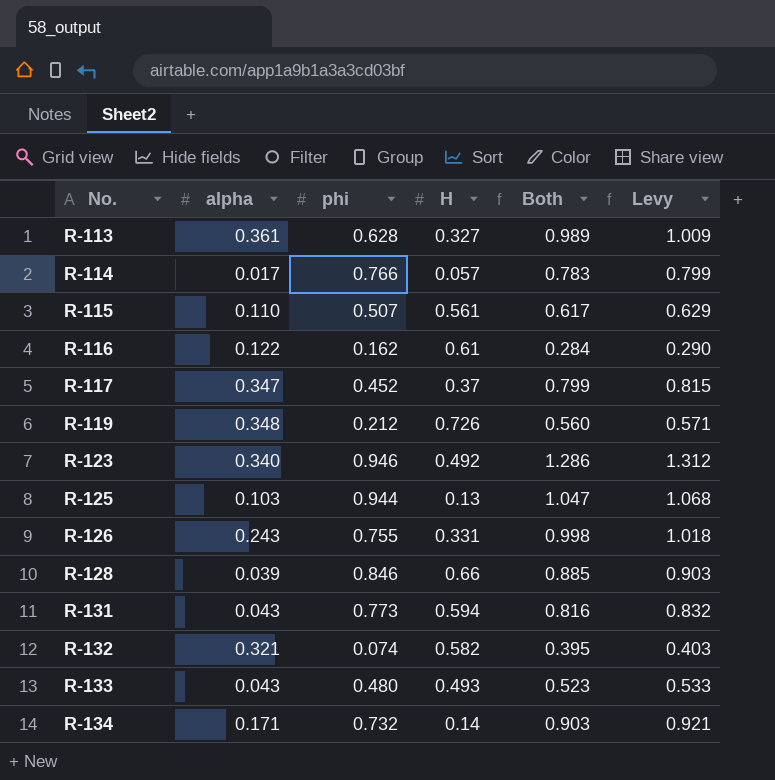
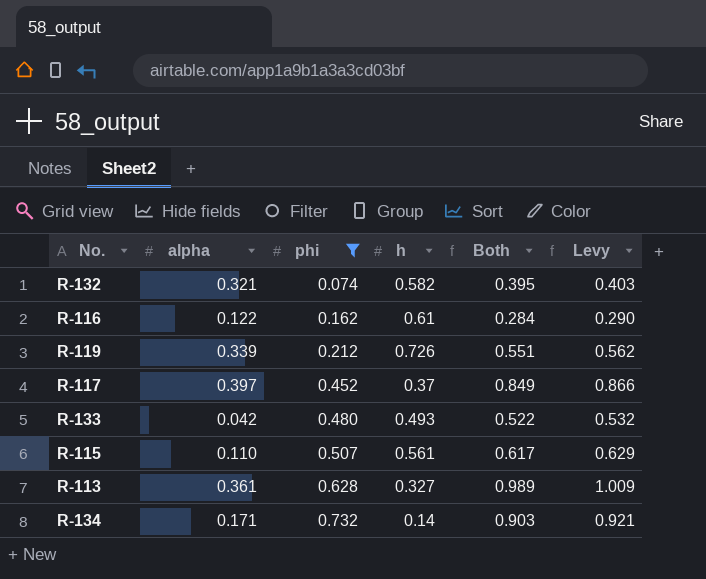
filter: none -> phi <= 0.732
row order: No. ascending -> phi ascending
column name: H -> h
R-119 | alpha: 0.348 -> 0.339
R-119 | Both: 0.560 -> 0.551
R-119 | Levy: 0.571 -> 0.562
R-117 | alpha: 0.347 -> 0.397
R-117 | Both: 0.799 -> 0.849
R-117 | Levy: 0.815 -> 0.866
R-133 | alpha: 0.043 -> 0.042
R-133 | Both: 0.523 -> 0.522
R-133 | Levy: 0.533 -> 0.532

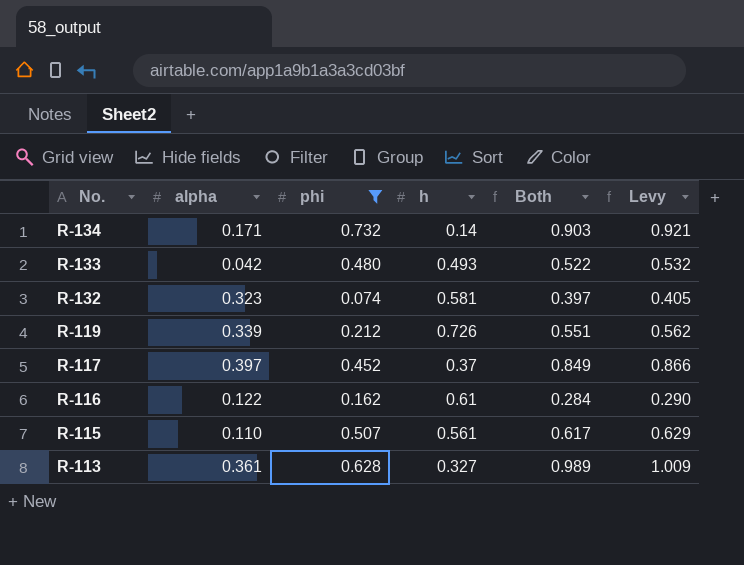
row order: phi ascending -> No. descending
R-132 | alpha: 0.321 -> 0.323
R-132 | h: 0.582 -> 0.581
R-132 | Both: 0.395 -> 0.397
R-132 | Levy: 0.403 -> 0.405

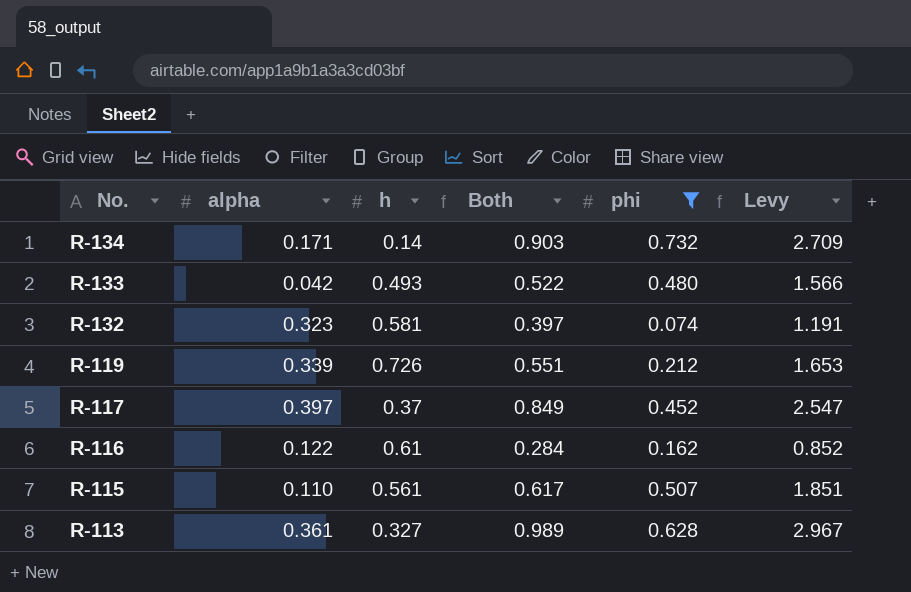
column phi | position: 3 -> 5
column Levy | formula: [Both] * 1.02 -> [Both] * 3

